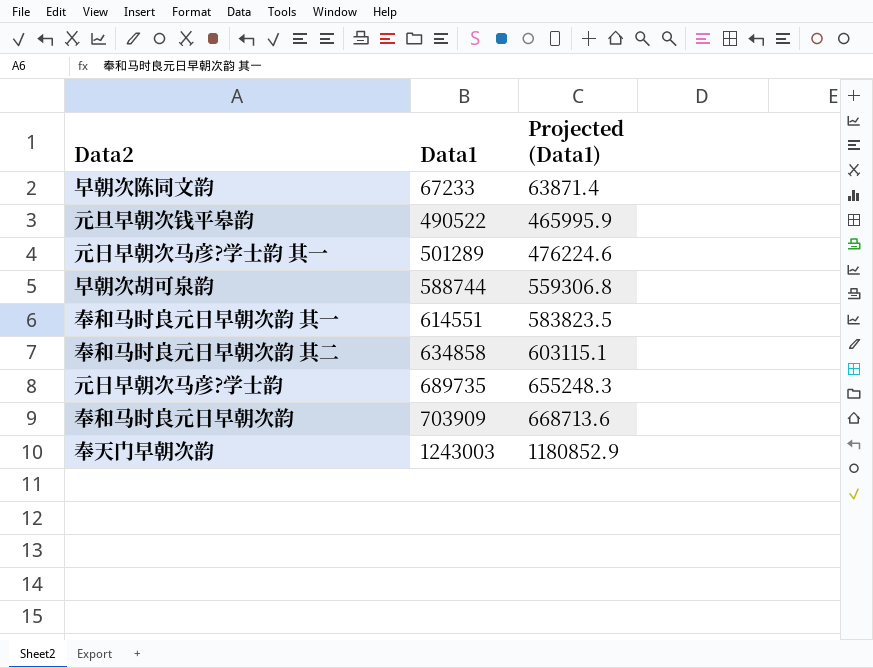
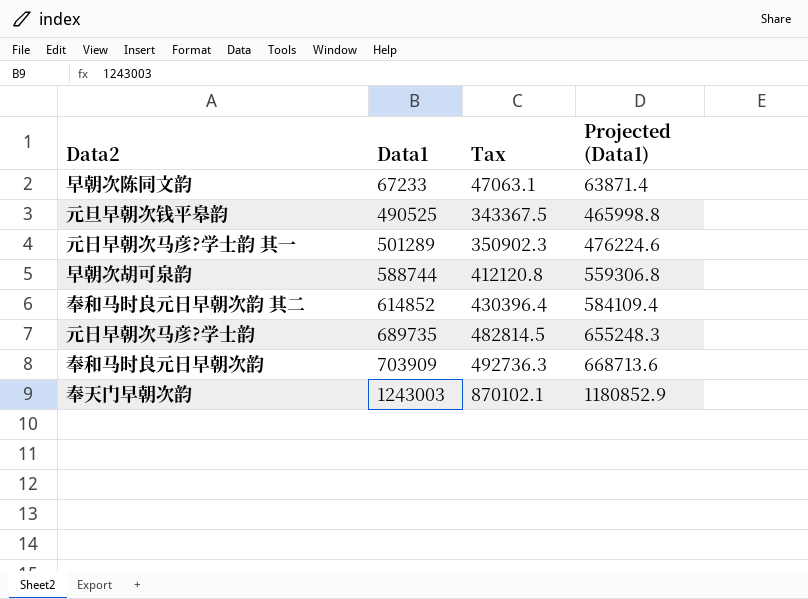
column Tax | formula: none -> [Data1] * 0.7
row 奉和马时良元日早朝次韵 其一: 614551 | 583823.5 -> none
元旦早朝次钱平皋韵 | Data1: 490522 -> 490525
元旦早朝次钱平皋韵 | Projected (Data1): 465995.9 -> 465998.8
奉和马时良元日早朝次韵 其二 | Data1: 634858 -> 614852
奉和马时良元日早朝次韵 其二 | Projected (Data1): 603115.1 -> 584109.4

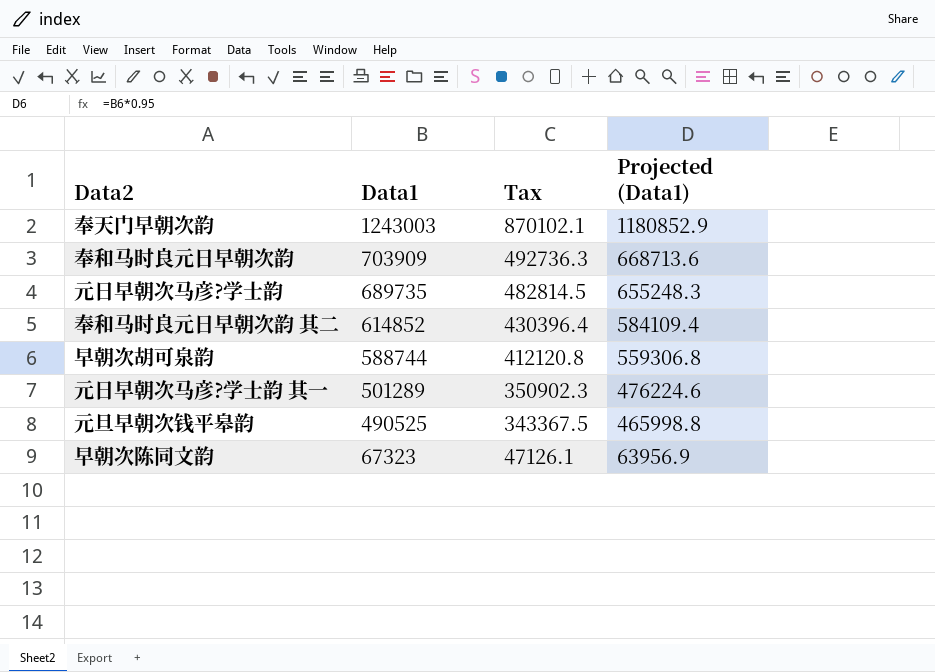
row order: Data1 ascending -> Data1 descending
早朝次陈同文韵 | Data1: 67233 -> 67323
早朝次陈同文韵 | Tax: 47063.1 -> 47126.1
早朝次陈同文韵 | Projected (Data1): 63871.4 -> 63956.9

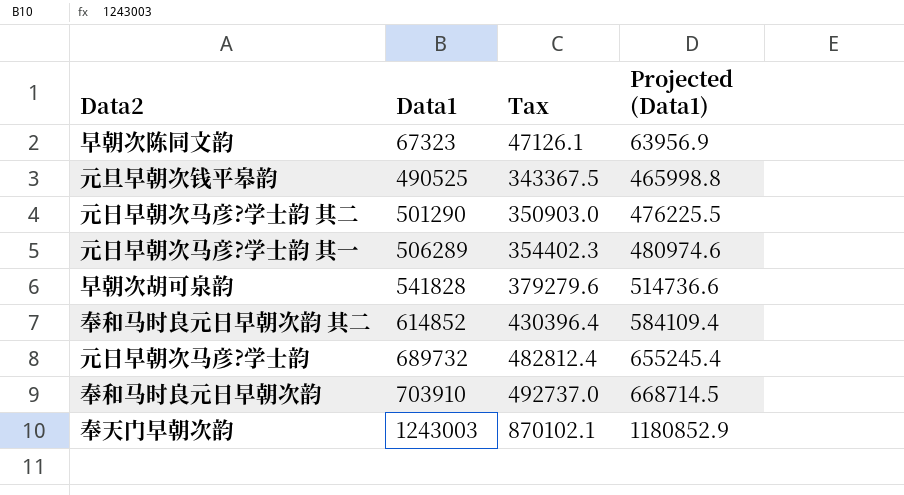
row order: Data1 descending -> Data1 ascending
row 元日早朝次马彦?学士韵 其二: none -> 501290 | 350903.0 | 476225.5
元日早朝次马彦?学士韵 其一 | Data1: 501289 -> 506289
元日早朝次马彦?学士韵 其一 | Tax: 350902.3 -> 354402.3
元日早朝次马彦?学士韵 其一 | Projected (Data1): 476224.6 -> 480974.6
早朝次胡可泉韵 | Data1: 588744 -> 541828
早朝次胡可泉韵 | Tax: 412120.8 -> 379279.6
早朝次胡可泉韵 | Projected (Data1): 559306.8 -> 514736.6
元日早朝次马彦?学士韵 | Data1: 689735 -> 689732
元日早朝次马彦?学士韵 | Tax: 482814.5 -> 482812.4
元日早朝次马彦?学士韵 | Projected (Data1): 655248.3 -> 655245.4
奉和马时良元日早朝次韵 | Data1: 703909 -> 703910
奉和马时良元日早朝次韵 | Tax: 492736.3 -> 492737.0
奉和马时良元日早朝次韵 | Projected (Data1): 668713.6 -> 668714.5

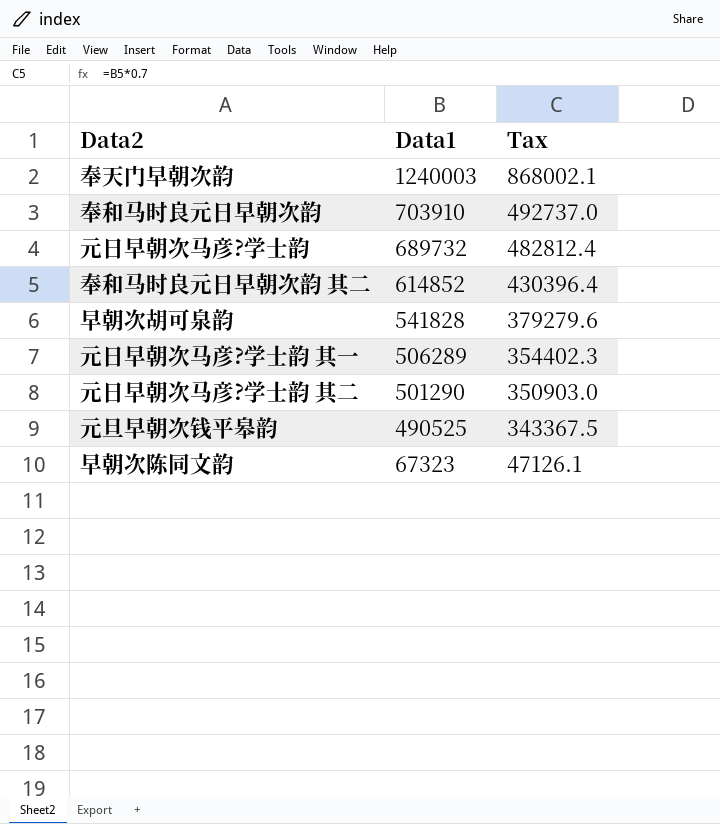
row order: Data1 ascending -> Data1 descending
column Projected (Data1) | formula: [Data1] * 0.95 -> none
奉天门早朝次韵 | Data1: 1243003 -> 1240003
奉天门早朝次韵 | Tax: 870102.1 -> 868002.1

